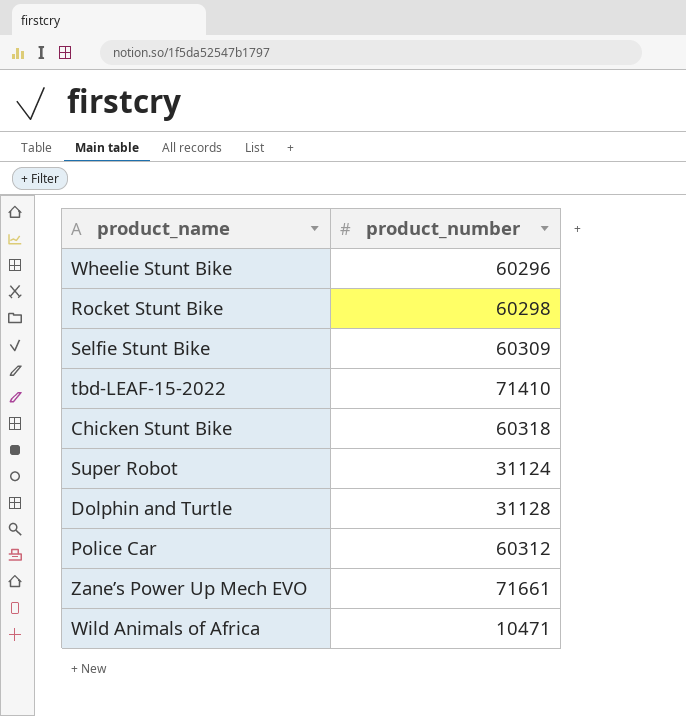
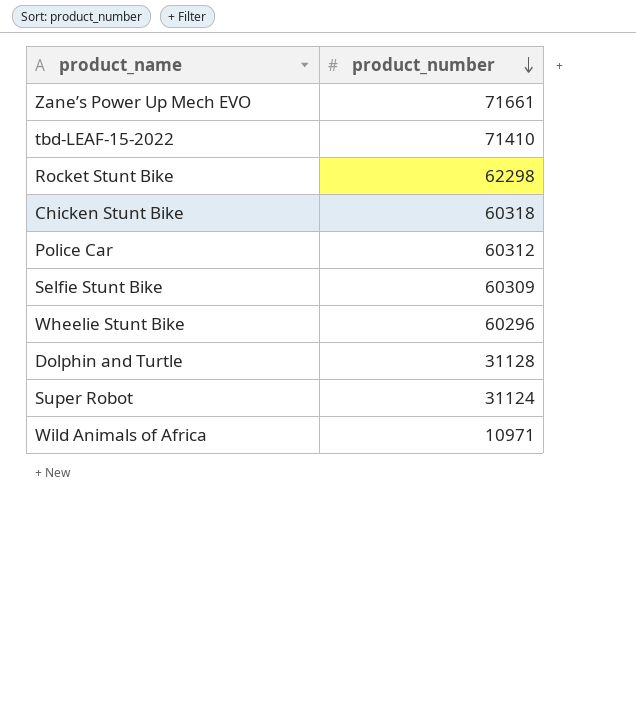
row order: none -> product_number descending
Rocket Stunt Bike | product_number: 60298 -> 62298
Wild Animals of Africa | product_number: 10471 -> 10971

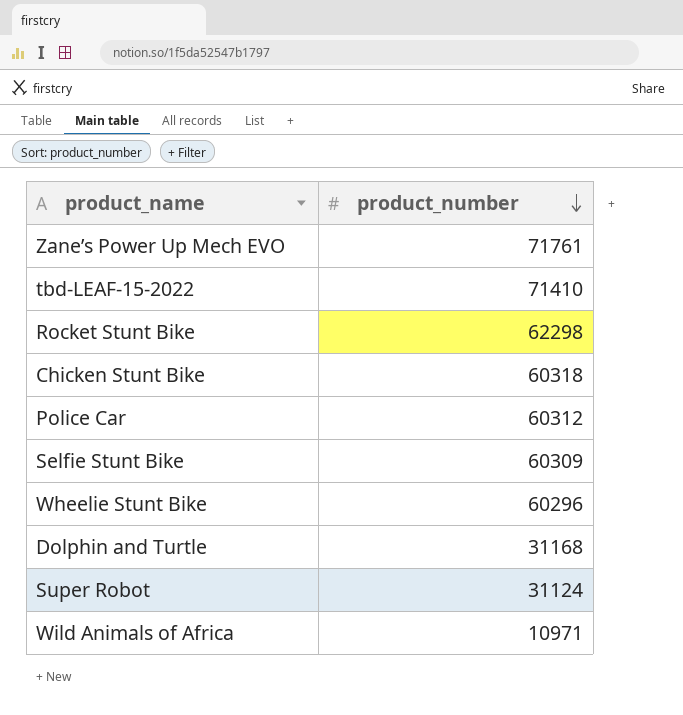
Zane’s Power Up Mech EVO | product_number: 71661 -> 71761
Dolphin and Turtle | product_number: 31128 -> 31168

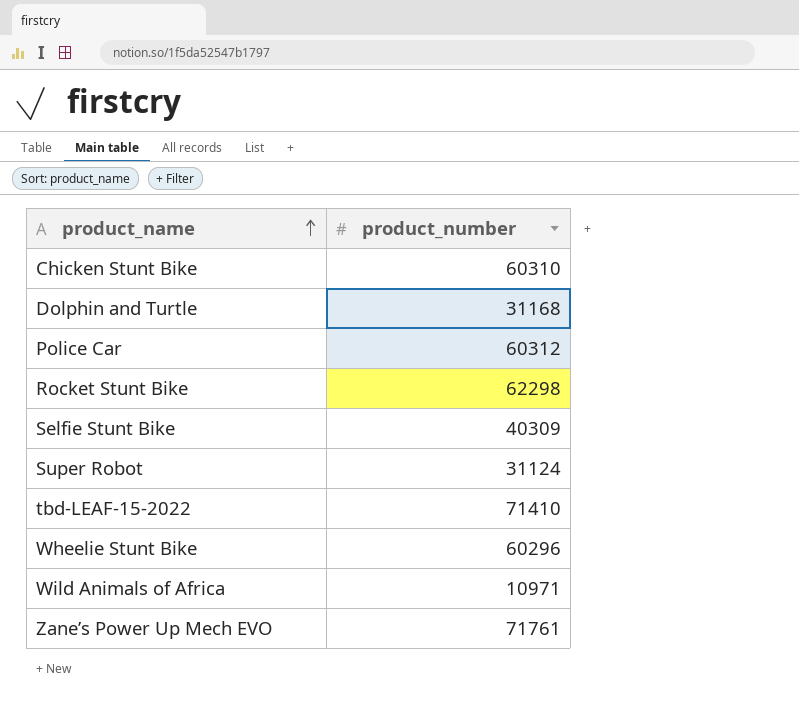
row order: product_number descending -> product_name ascending
Chicken Stunt Bike | product_number: 60318 -> 60310
Selfie Stunt Bike | product_number: 60309 -> 40309

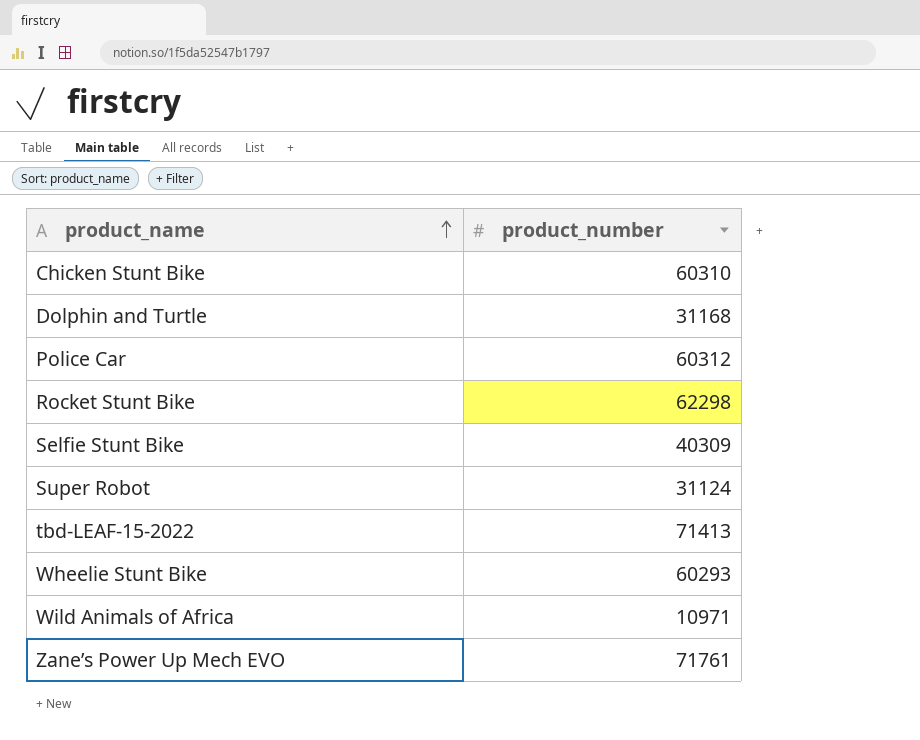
tbd-LEAF-15-2022 | product_number: 71410 -> 71413
Wheelie Stunt Bike | product_number: 60296 -> 60293

